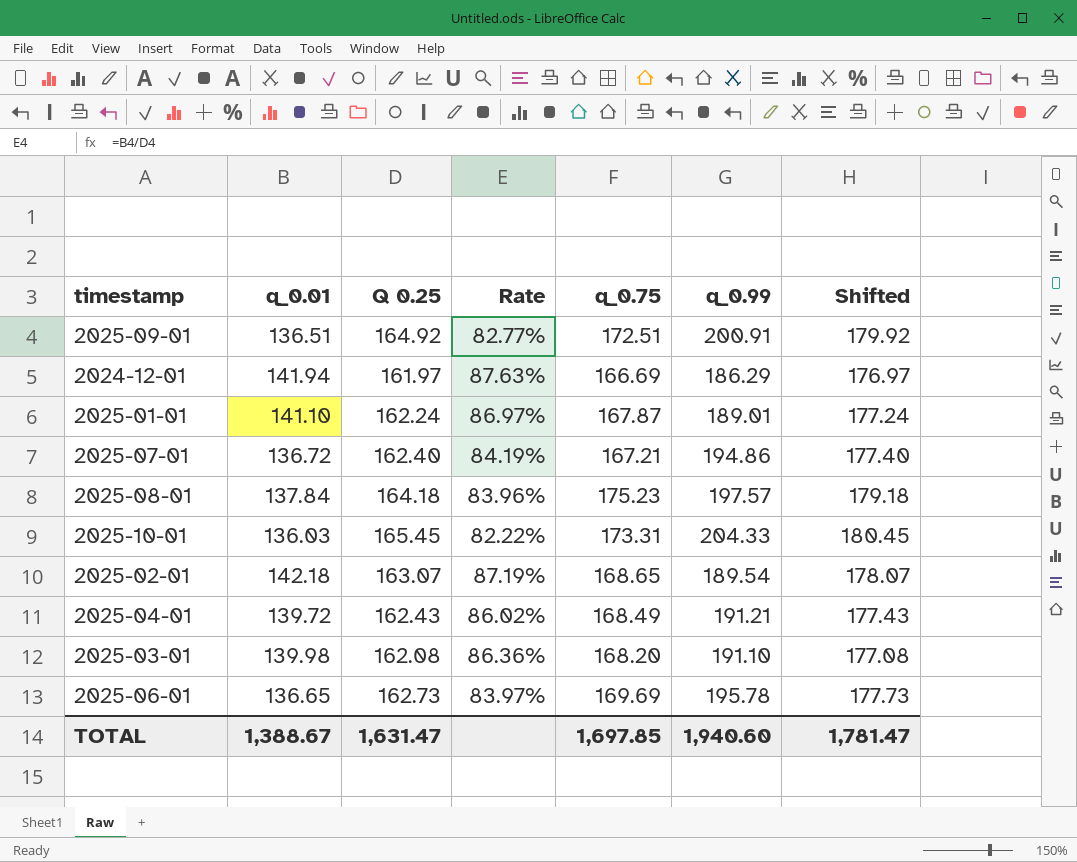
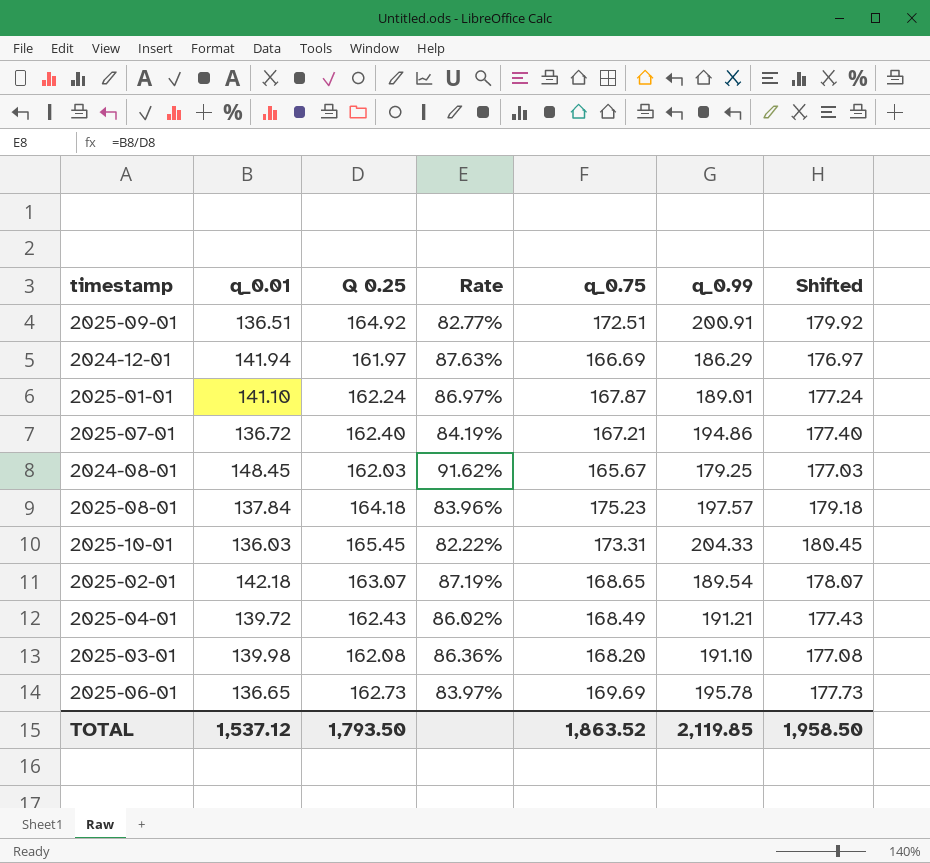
row 2024-08-01: none -> 148.45 | 162.03 | 91.62% | 165.67 | 179.25 | 177.03
TOTAL | q_0.01: 1,388.67 -> 1,537.12
TOTAL | Q 0.25: 1,631.47 -> 1,793.50
TOTAL | q_0.75: 1,697.85 -> 1,863.52
TOTAL | q_0.99: 1,940.60 -> 2,119.85
TOTAL | Shifted: 1,781.47 -> 1,958.50

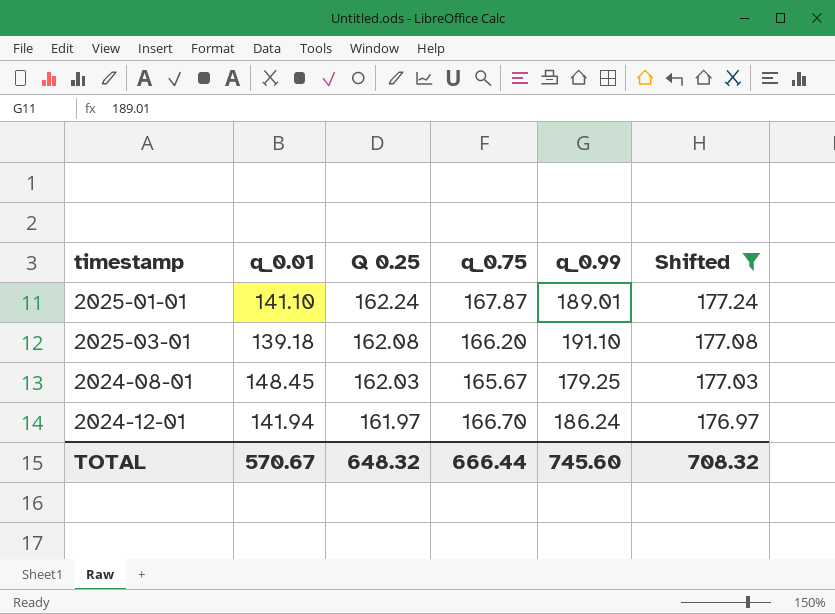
filter: none -> Shifted <= 177.24
row order: none -> Q 0.25 descending
column Rate | formula: [q_0.01] / [Q 0.25] -> none
2025-03-01 | q_0.01: 139.98 -> 139.18
2025-03-01 | q_0.75: 168.20 -> 166.20
2024-12-01 | q_0.75: 166.69 -> 166.70
2024-12-01 | q_0.99: 186.29 -> 186.24
TOTAL | q_0.01: 1,537.12 -> 570.67
TOTAL | Q 0.25: 1,793.50 -> 648.32
TOTAL | q_0.75: 1,863.52 -> 666.44
TOTAL | q_0.99: 2,119.85 -> 745.60
TOTAL | Shifted: 1,958.50 -> 708.32

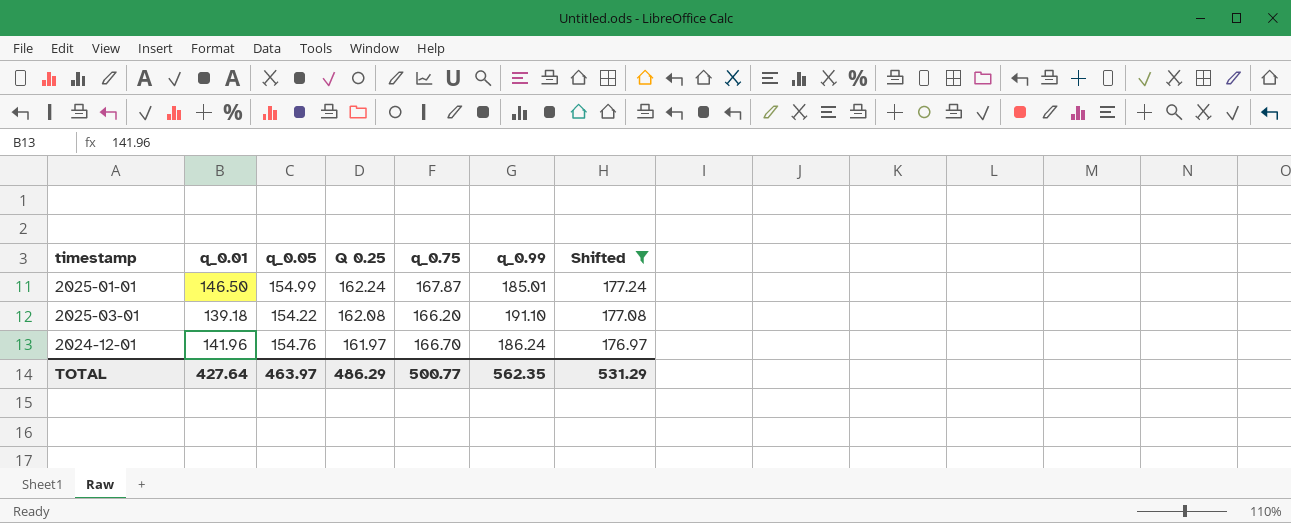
column q_0.05 | position: none -> 3
row 2024-08-01: 148.45 | 162.03 | 165.67 | 179.25 | 177.03 -> none
2025-01-01 | q_0.01: 141.10 -> 146.50
2025-01-01 | q_0.99: 189.01 -> 185.01
2024-12-01 | q_0.01: 141.94 -> 141.96
TOTAL | q_0.01: 570.67 -> 427.64
TOTAL | Q 0.25: 648.32 -> 486.29
TOTAL | q_0.75: 666.44 -> 500.77
TOTAL | q_0.99: 745.60 -> 562.35
TOTAL | Shifted: 708.32 -> 531.29

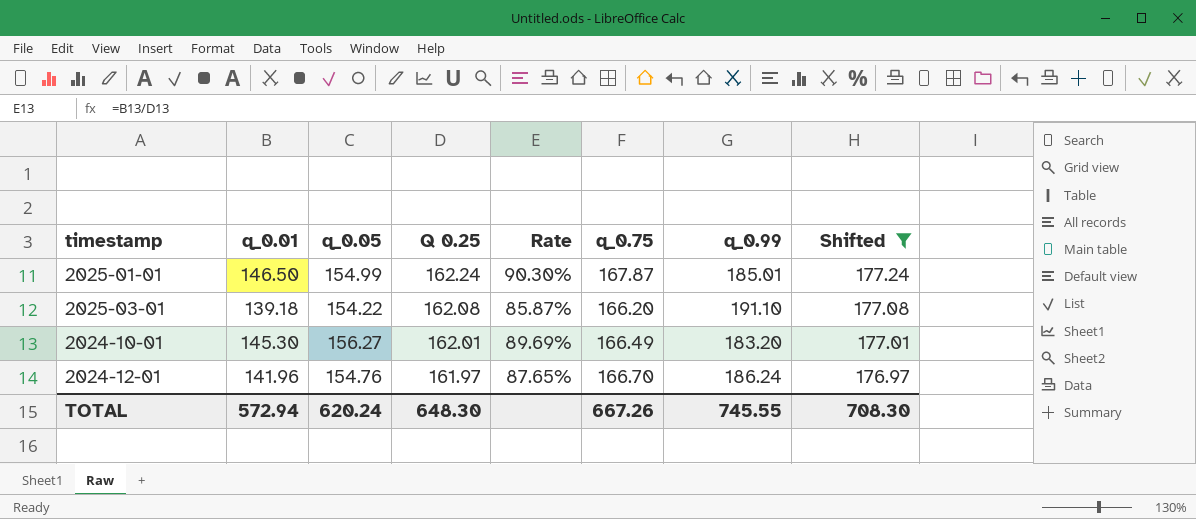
column Rate | formula: none -> [q_0.01] / [Q 0.25]
row 2024-10-01: none -> 145.30 | 156.27 | 162.01 | 89.69% | 166.49 | 183.20 | 177.01
TOTAL | q_0.01: 427.64 -> 572.94
TOTAL | q_0.05: 463.97 -> 620.24
TOTAL | Q 0.25: 486.29 -> 648.30
TOTAL | q_0.75: 500.77 -> 667.26
TOTAL | q_0.99: 562.35 -> 745.55
TOTAL | Shifted: 531.29 -> 708.30

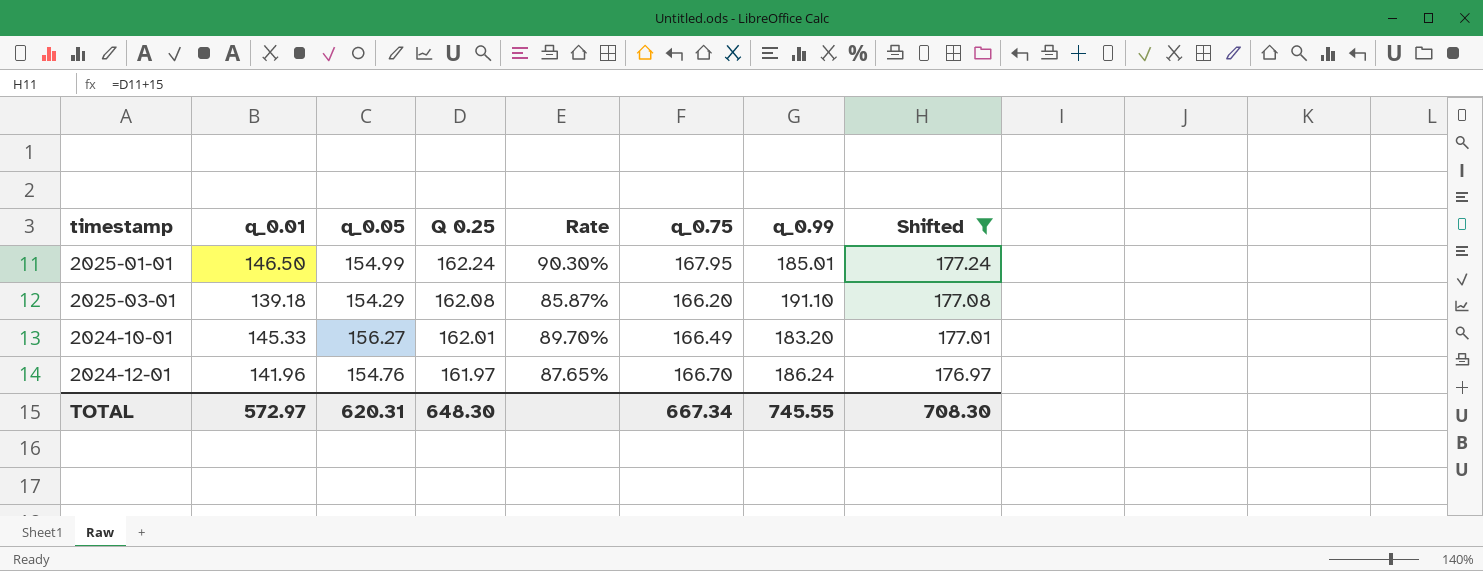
2025-01-01 | q_0.75: 167.87 -> 167.95
2025-03-01 | q_0.05: 154.22 -> 154.29
2024-10-01 | q_0.01: 145.30 -> 145.33
2024-10-01 | Rate: 89.69% -> 89.70%
TOTAL | q_0.01: 572.94 -> 572.97
TOTAL | q_0.05: 620.24 -> 620.31
TOTAL | q_0.75: 667.26 -> 667.34

